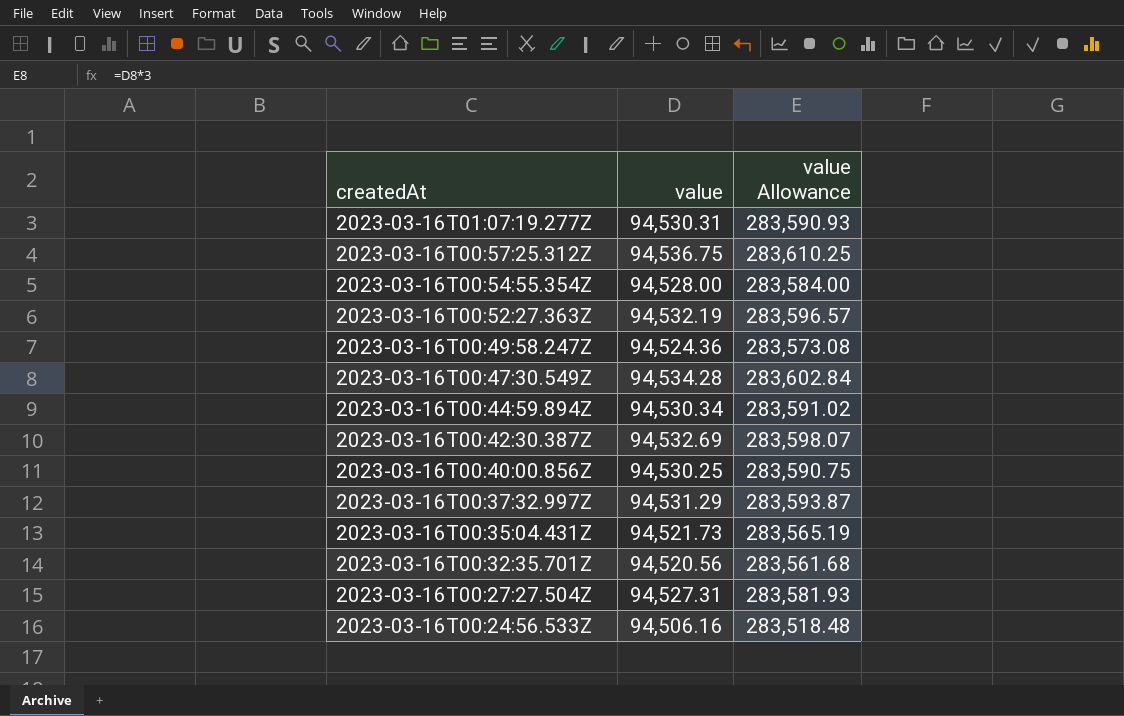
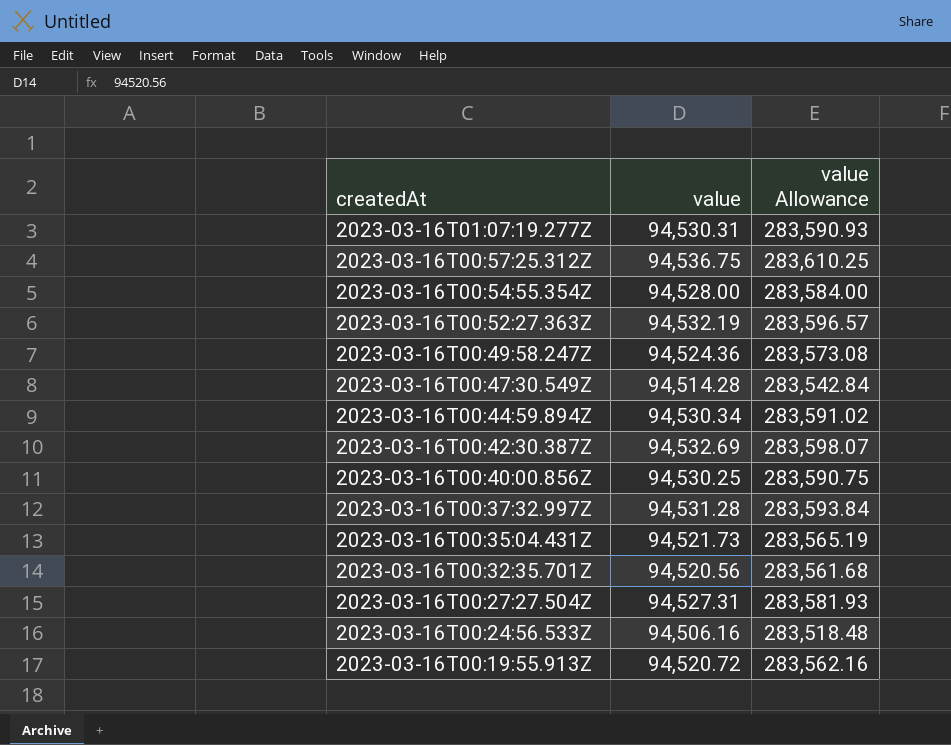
2023-03-16T00:47:30.549Z | value: 94,534.28 -> 94,514.28
2023-03-16T00:47:30.549Z | value Allowance: 283,602.84 -> 283,542.84
2023-03-16T00:37:32.997Z | value: 94,531.29 -> 94,531.28
2023-03-16T00:37:32.997Z | value Allowance: 283,593.87 -> 283,593.84
row 2023-03-16T00:19:55.913Z: none -> 94,520.72 | 283,562.16

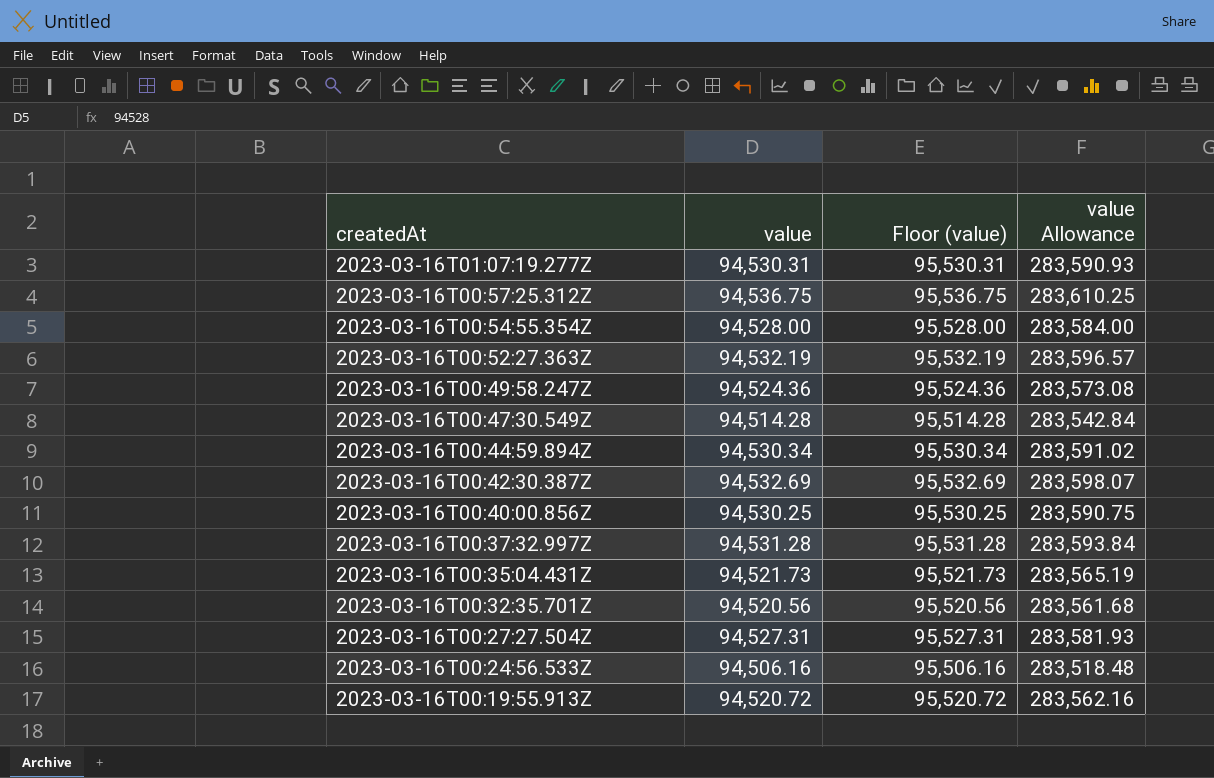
column Floor (value) | formula: none -> [value] + 1000

